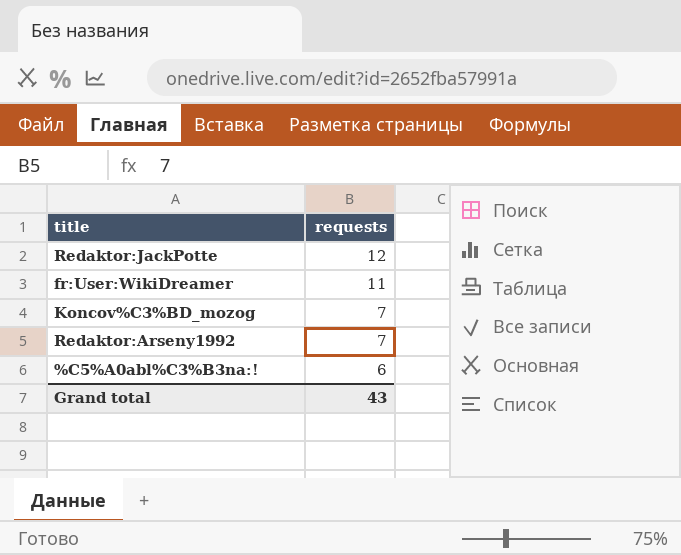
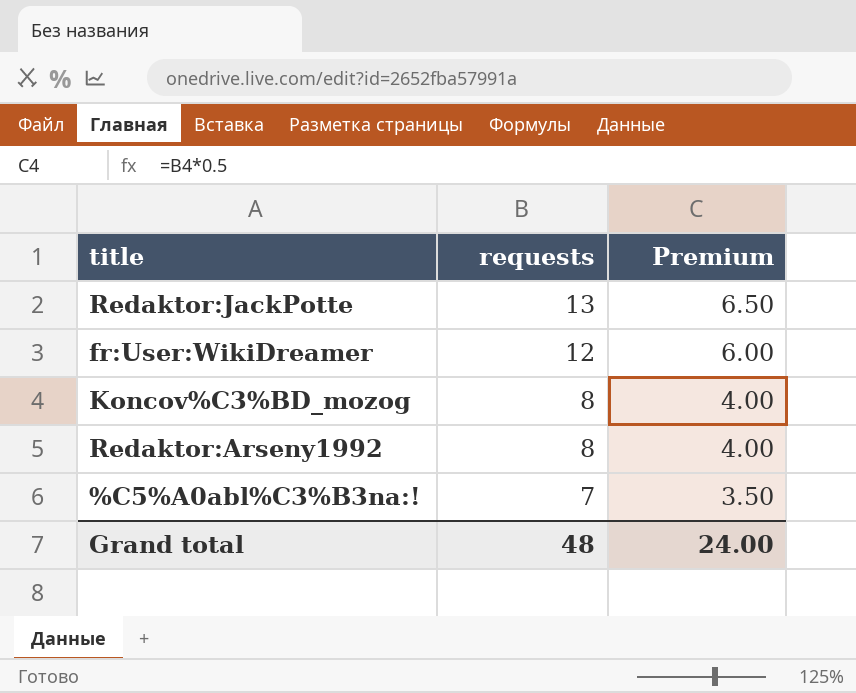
column Premium | formula: none -> [requests] * 0.5
Redaktor:JackPotte | requests: 12 -> 13
fr:User:WikiDreamer | requests: 11 -> 12
Koncov%C3%BD_mozog | requests: 7 -> 8
Redaktor:Arseny1992 | requests: 7 -> 8
%C5%A0abl%C3%B3na:! | requests: 6 -> 7
Grand total | requests: 43 -> 48

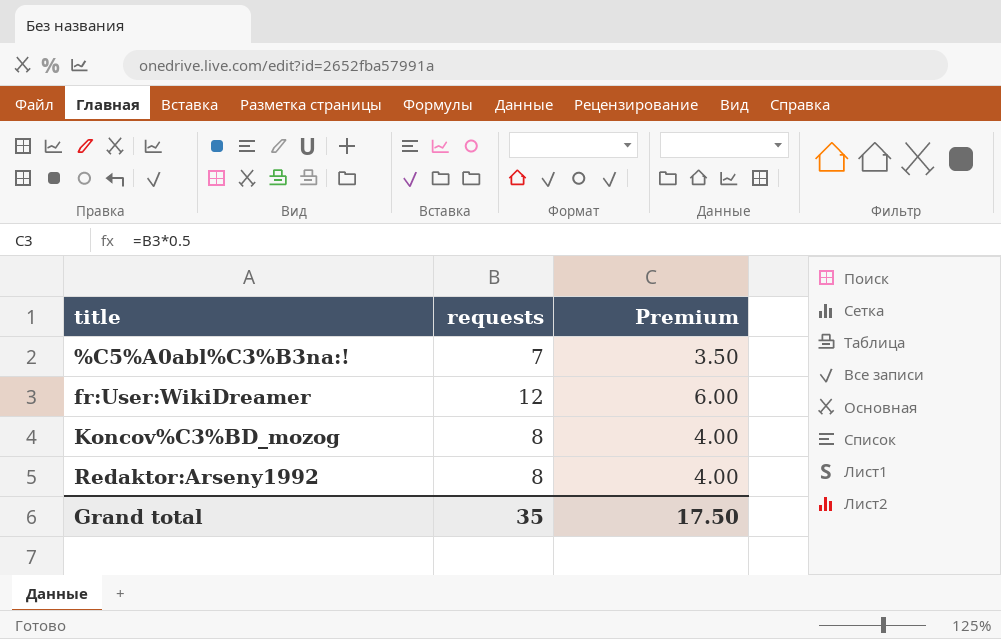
row order: requests descending -> title ascending
row Redaktor:JackPotte: 13 | 6.50 -> none
Grand total | requests: 48 -> 35
Grand total | Premium: 24.00 -> 17.50

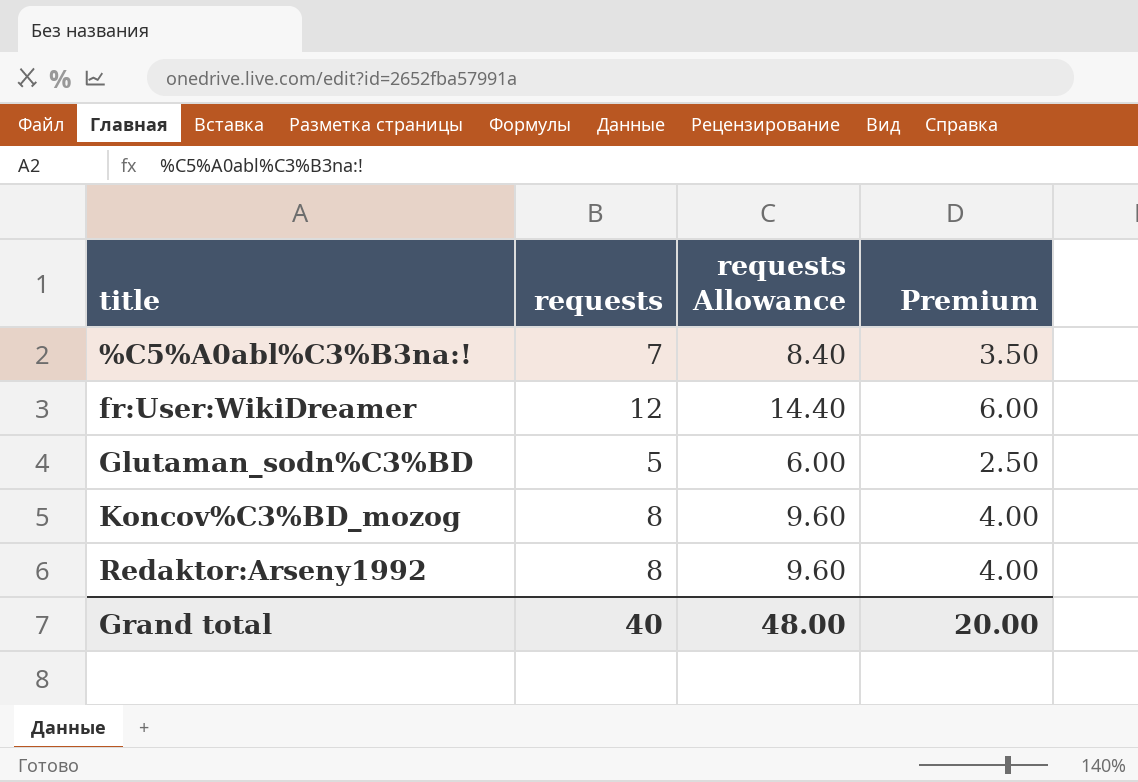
column requests Allowance | formula: none -> [requests] * 1.2
row Glutaman_sodn%C3%BD: none -> 5 | 6.00 | 2.50
Grand total | requests: 35 -> 40
Grand total | Premium: 17.50 -> 20.00

